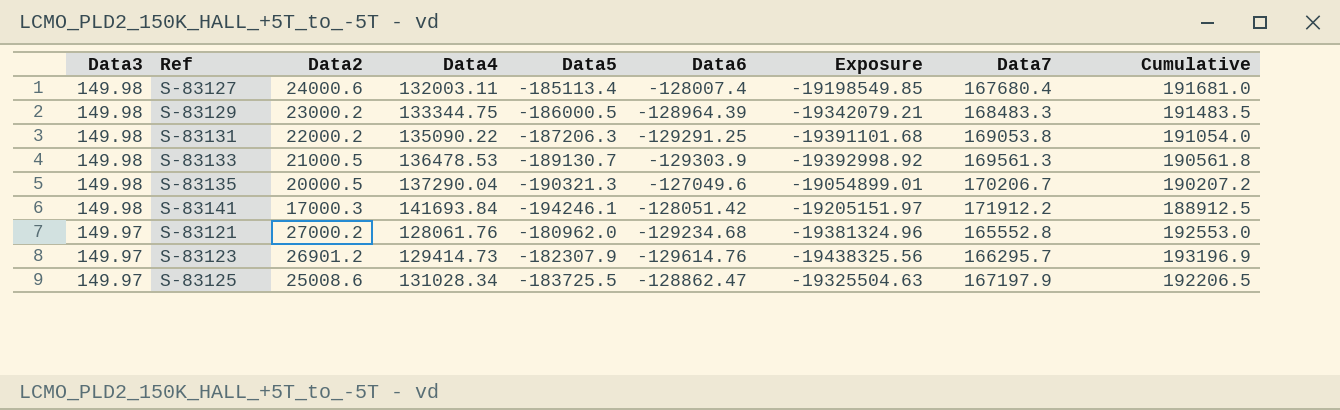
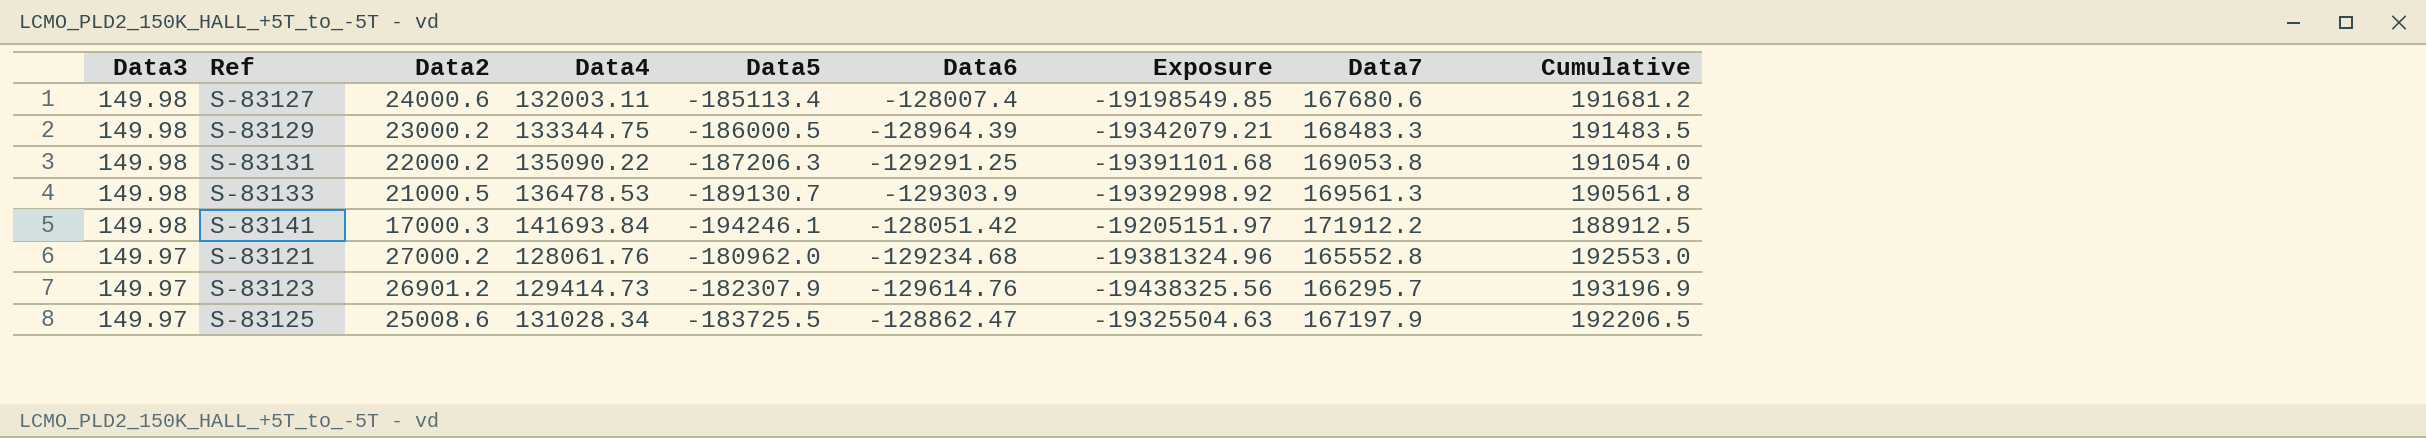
row S-83135: 149.98 | 20000.5 | 137290.04 | -190321.3 | -127049.6 | -19054899.01 | 170206.7 | 190207.2 -> none
S-83127 | Data7: 167680.4 -> 167680.6
S-83127 | Cumulative: 191681.0 -> 191681.2

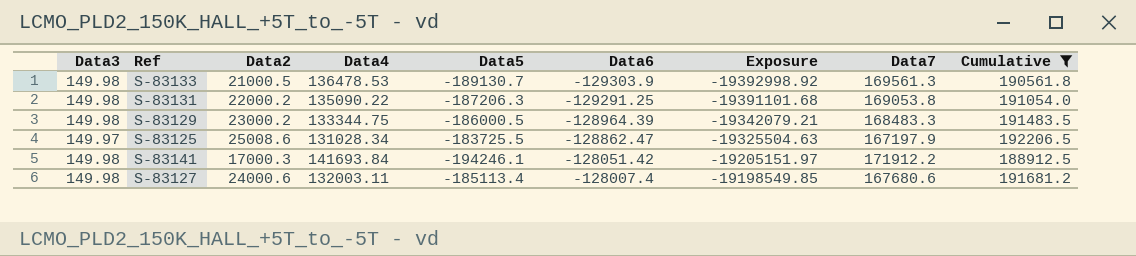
filter: none -> Cumulative <= 192206.5
row order: Data3 descending -> Data6 ascending

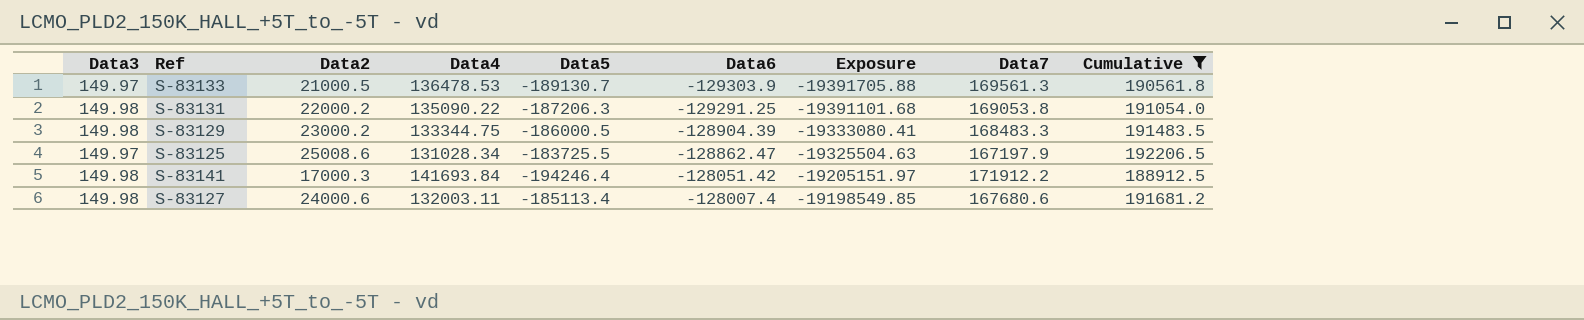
S-83133 | Data3: 149.98 -> 149.97
S-83133 | Exposure: -19392998.92 -> -19391705.88
S-83129 | Data6: -128964.39 -> -128904.39
S-83129 | Exposure: -19342079.21 -> -19333080.41
S-83141 | Data5: -194246.1 -> -194246.4

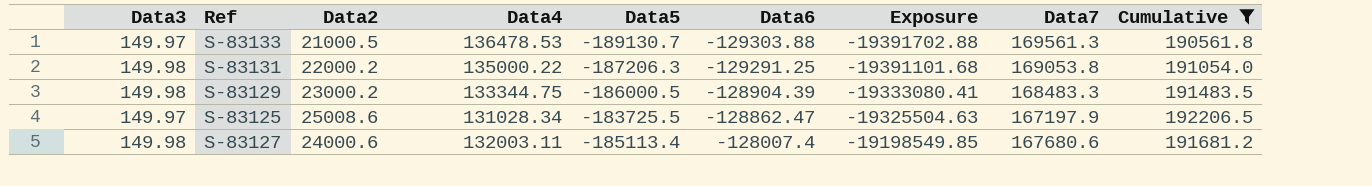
row S-83141: 149.98 | 17000.3 | 141693.84 | -194246.4 | -128051.42 | -19205151.97 | 171912.2 | 188912.5 -> none
S-83133 | Data6: -129303.9 -> -129303.88
S-83133 | Exposure: -19391705.88 -> -19391702.88
S-83131 | Data4: 135090.22 -> 135000.22

